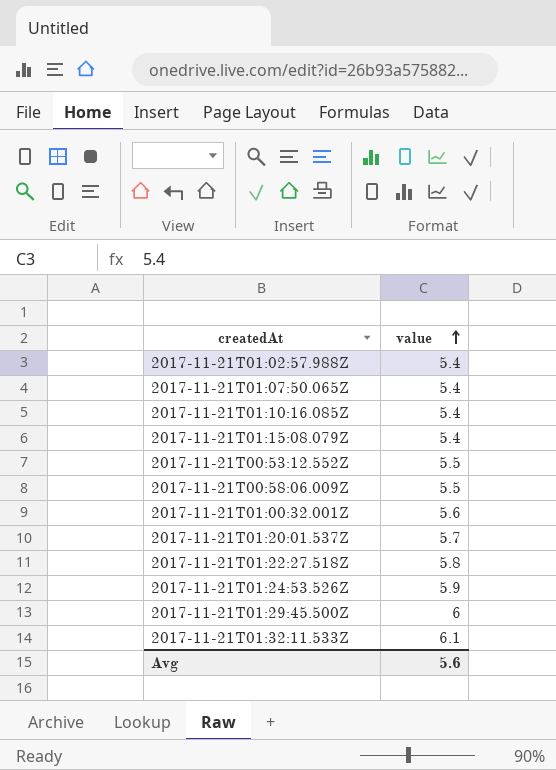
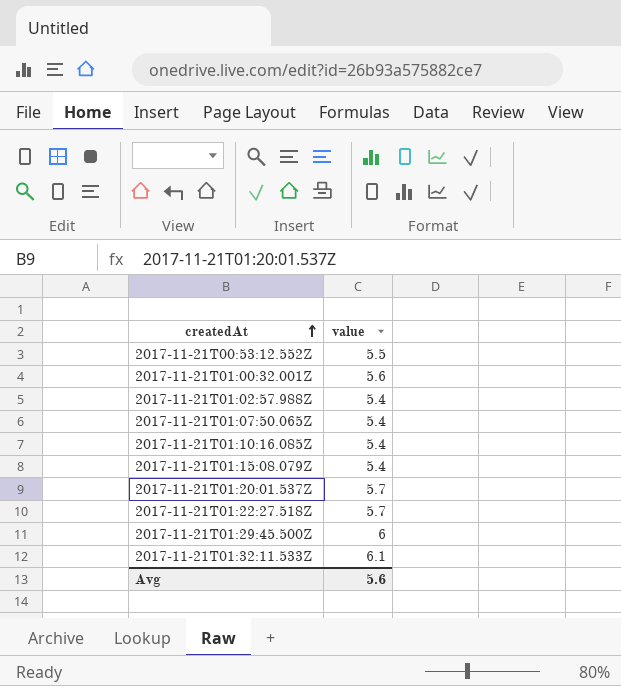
row order: value ascending -> createdAt ascending
row 2017-11-21T00:58:06.009Z: 5.5 -> none
row 2017-11-21T01:24:53.526Z: 5.9 -> none
2017-11-21T01:22:27.518Z | value: 5.8 -> 5.7

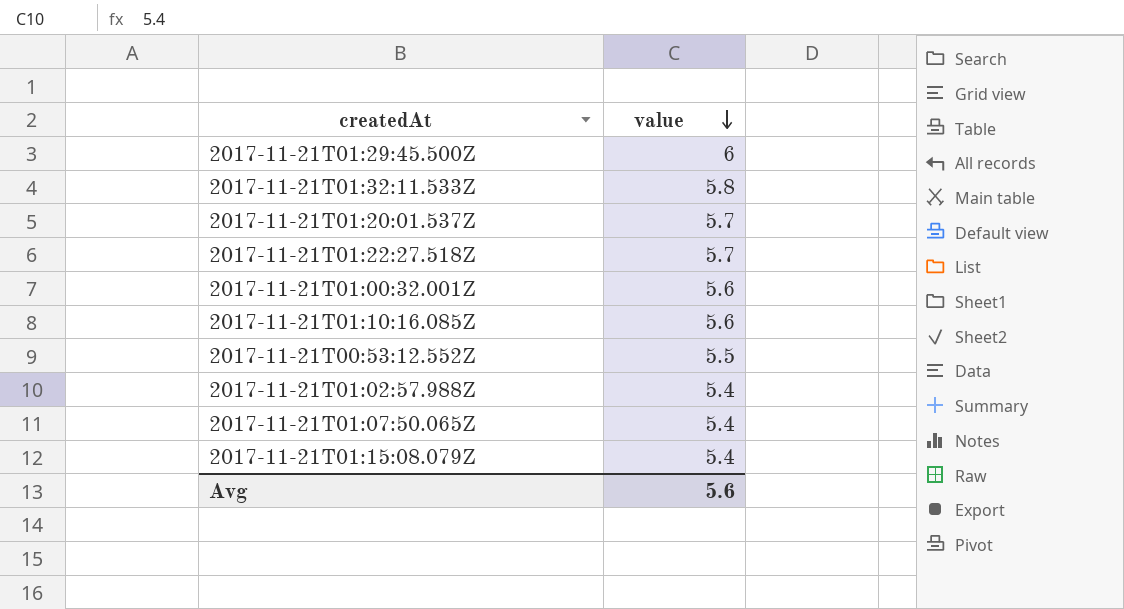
row order: createdAt ascending -> value descending
2017-11-21T01:32:11.533Z | value: 6.1 -> 5.8
2017-11-21T01:10:16.085Z | value: 5.4 -> 5.6

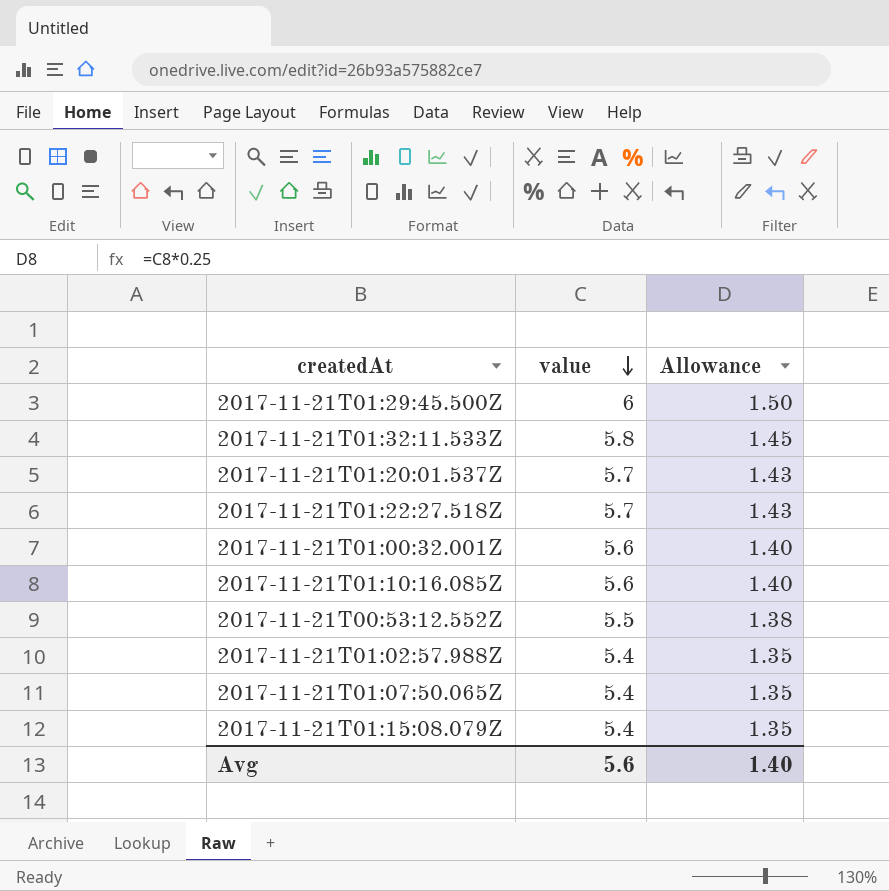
column Allowance | formula: none -> [value] * 0.25

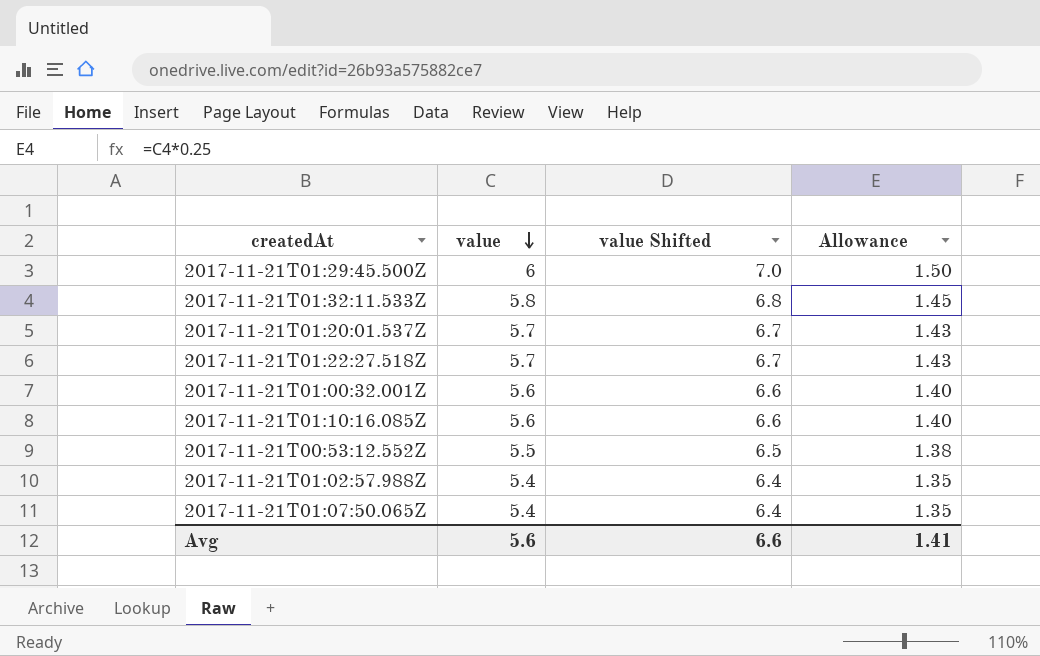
column value Shifted | formula: none -> [value] + 1
row 2017-11-21T01:15:08.079Z: 5.4 | 1.35 -> none
Avg | Allowance: 1.40 -> 1.41

